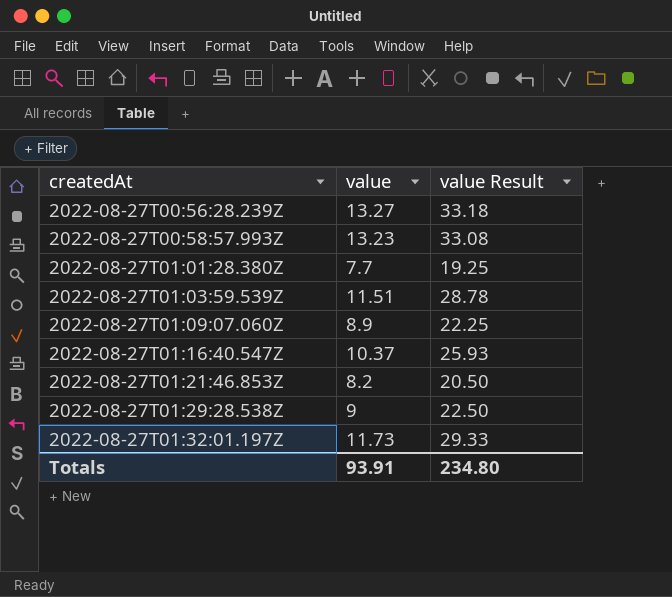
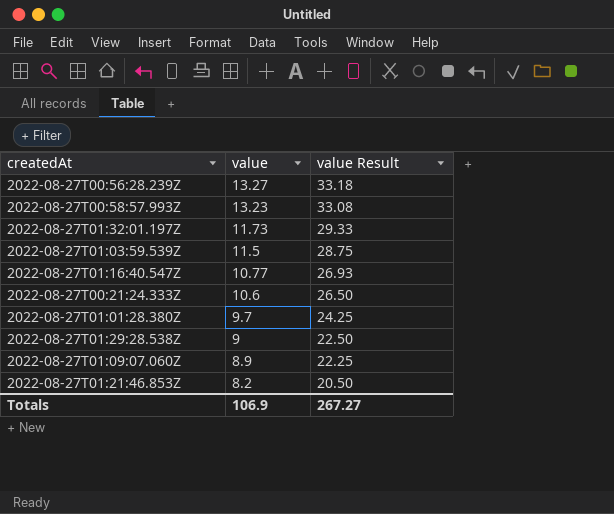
row order: createdAt ascending -> value descending
2022-08-27T01:03:59.539Z | value: 11.51 -> 11.5
2022-08-27T01:03:59.539Z | value Result: 28.78 -> 28.75
2022-08-27T01:16:40.547Z | value: 10.37 -> 10.77
2022-08-27T01:16:40.547Z | value Result: 25.93 -> 26.93
row 2022-08-27T00:21:24.333Z: none -> 10.6 | 26.50
2022-08-27T01:01:28.380Z | value: 7.7 -> 9.7
2022-08-27T01:01:28.380Z | value Result: 19.25 -> 24.25
Totals | value: 93.91 -> 106.9
Totals | value Result: 234.80 -> 267.27

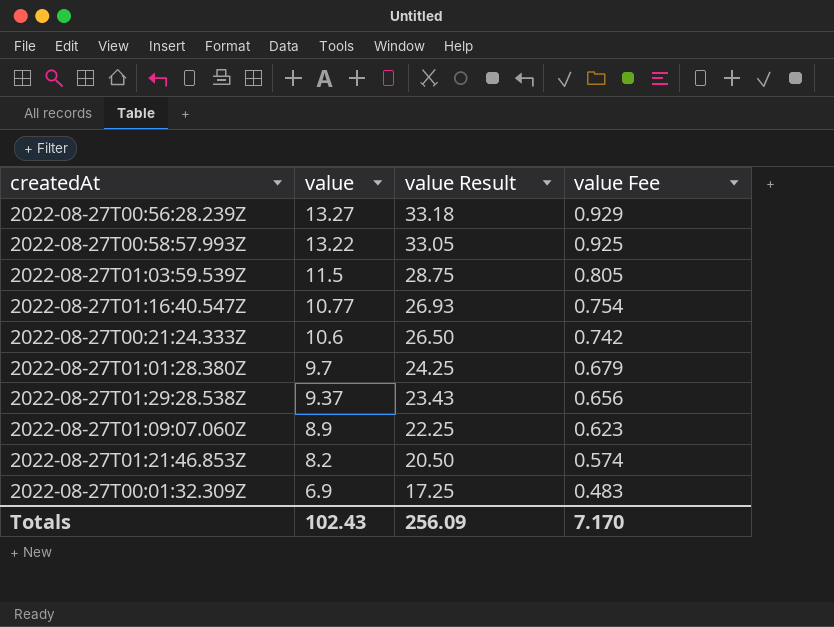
column value Fee | formula: none -> [value] * 0.07
row 2022-08-27T01:32:01.197Z: 11.73 | 29.33 -> none
2022-08-27T00:58:57.993Z | value: 13.23 -> 13.22
2022-08-27T00:58:57.993Z | value Result: 33.08 -> 33.05
2022-08-27T01:29:28.538Z | value: 9 -> 9.37
2022-08-27T01:29:28.538Z | value Result: 22.50 -> 23.43
row 2022-08-27T00:01:32.309Z: none -> 6.9 | 17.25 | 0.483
Totals | value: 106.9 -> 102.43
Totals | value Result: 267.27 -> 256.09

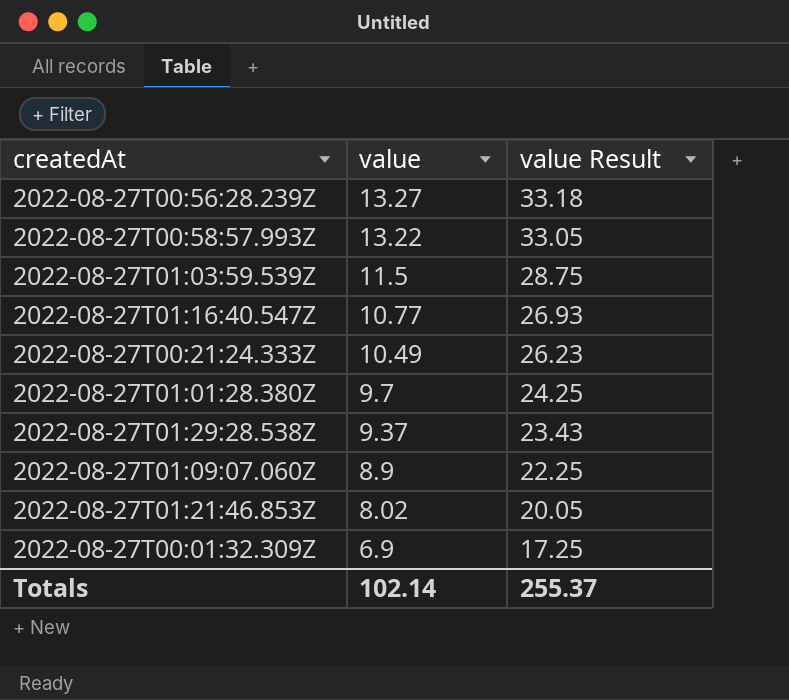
column value Fee | formula: [value] * 0.07 -> none
2022-08-27T00:21:24.333Z | value: 10.6 -> 10.49
2022-08-27T00:21:24.333Z | value Result: 26.50 -> 26.23
2022-08-27T01:21:46.853Z | value: 8.2 -> 8.02
2022-08-27T01:21:46.853Z | value Result: 20.50 -> 20.05
Totals | value: 102.43 -> 102.14
Totals | value Result: 256.09 -> 255.37

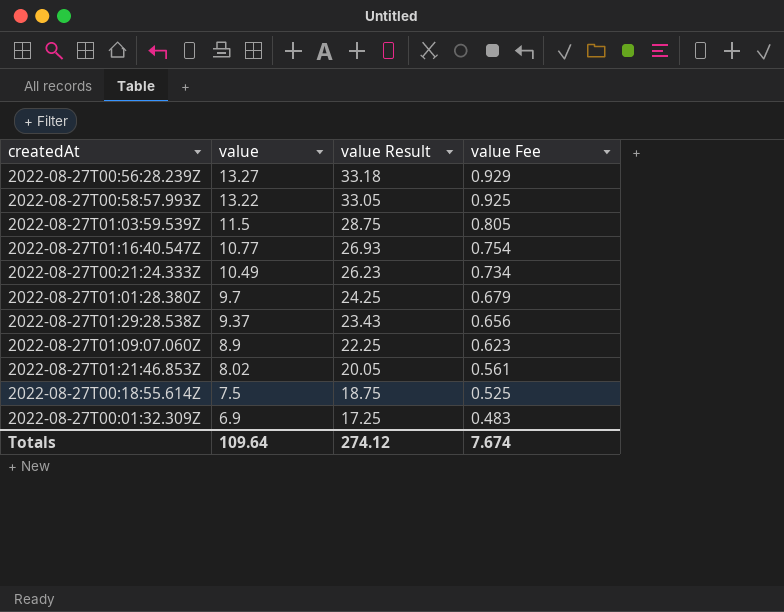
column value Fee | formula: none -> [value] * 0.07
row 2022-08-27T00:18:55.614Z: none -> 7.5 | 18.75 | 0.525
Totals | value: 102.14 -> 109.64
Totals | value Result: 255.37 -> 274.12

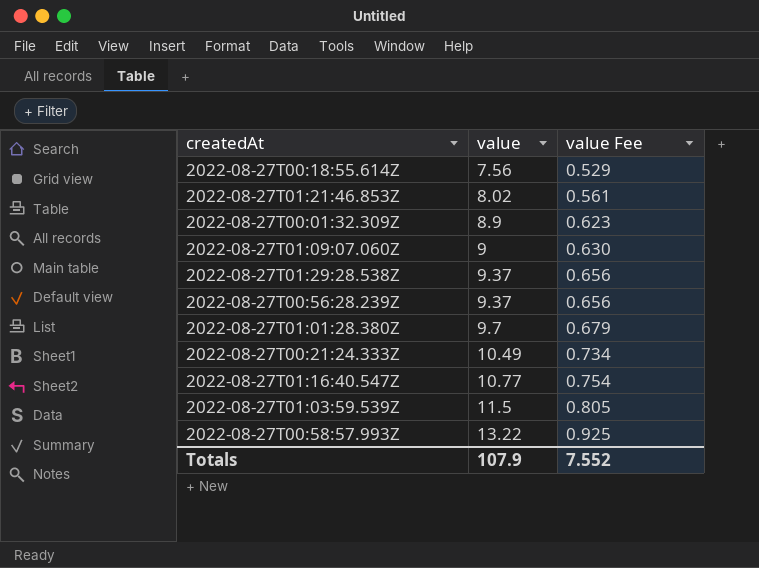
row order: value descending -> value ascending
column value Result | formula: [value] * 2.5 -> none
2022-08-27T00:18:55.614Z | value: 7.5 -> 7.56
2022-08-27T00:18:55.614Z | value Fee: 0.525 -> 0.529
2022-08-27T00:01:32.309Z | value: 6.9 -> 8.9
2022-08-27T00:01:32.309Z | value Fee: 0.483 -> 0.623
2022-08-27T01:09:07.060Z | value: 8.9 -> 9
2022-08-27T01:09:07.060Z | value Fee: 0.623 -> 0.630
2022-08-27T00:56:28.239Z | value: 13.27 -> 9.37
2022-08-27T00:56:28.239Z | value Fee: 0.929 -> 0.656
Totals | value: 109.64 -> 107.9
Totals | value Fee: 7.674 -> 7.552

